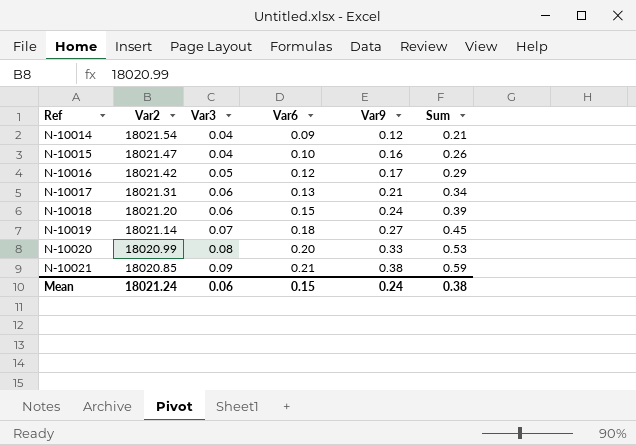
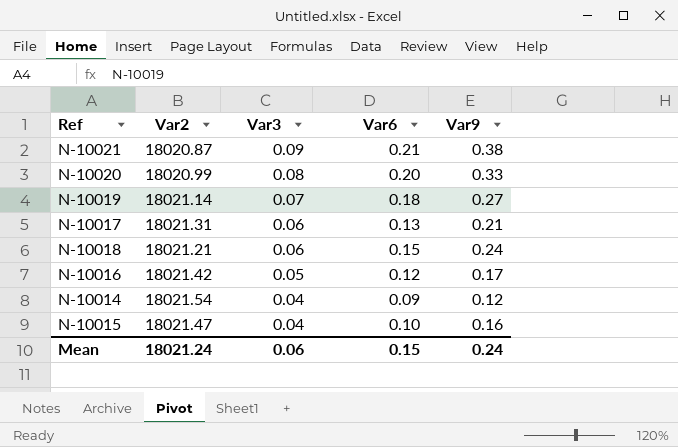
row order: Ref ascending -> Var3 descending
column Sum | formula: [Var6] + [Var9] -> none
N-10021 | Var2: 18020.85 -> 18020.87
N-10018 | Var2: 18021.20 -> 18021.21

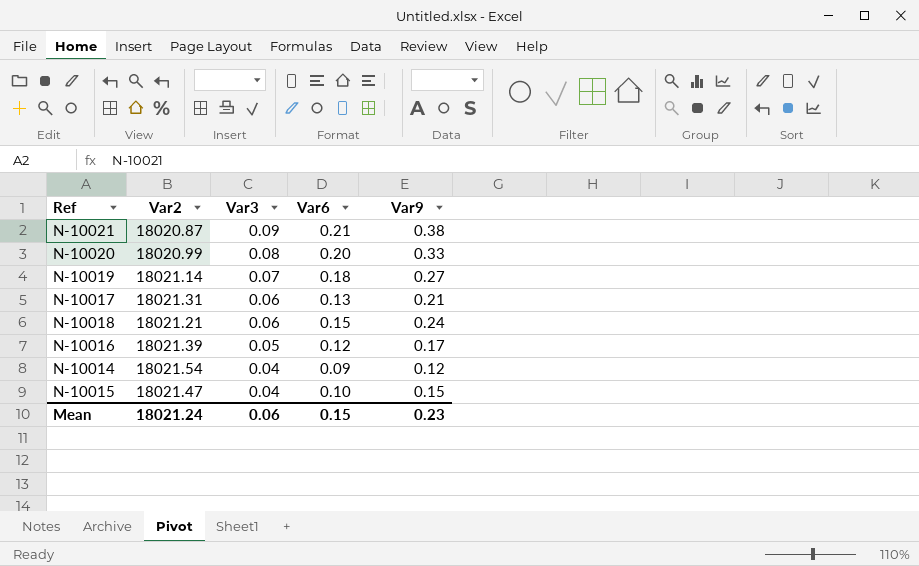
N-10016 | Var2: 18021.42 -> 18021.39
N-10015 | Var9: 0.16 -> 0.15
Mean | Var9: 0.24 -> 0.23

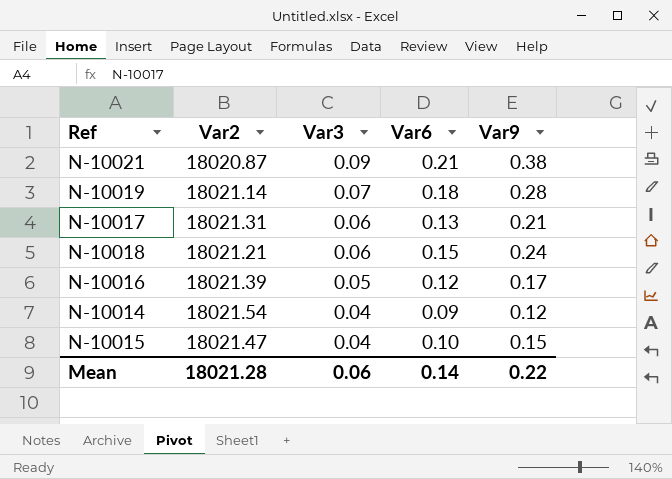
row N-10020: 18020.99 | 0.08 | 0.20 | 0.33 -> none
N-10019 | Var9: 0.27 -> 0.28
Mean | Var2: 18021.24 -> 18021.28
Mean | Var6: 0.15 -> 0.14
Mean | Var9: 0.23 -> 0.22

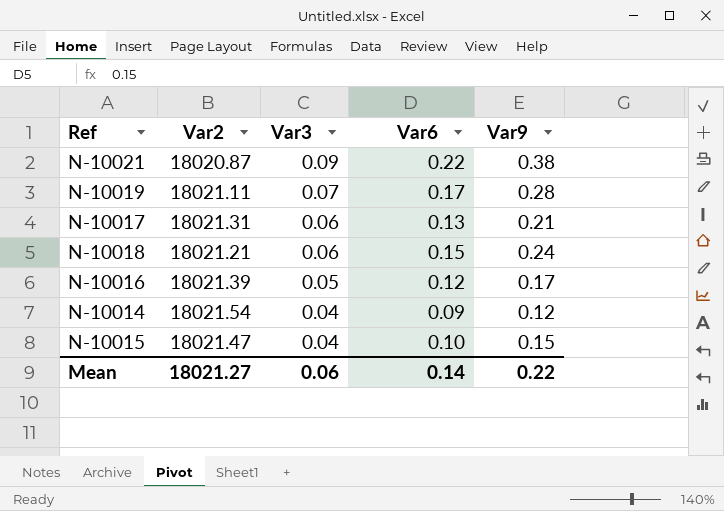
N-10021 | Var6: 0.21 -> 0.22
N-10019 | Var2: 18021.14 -> 18021.11
N-10019 | Var6: 0.18 -> 0.17
Mean | Var2: 18021.28 -> 18021.27

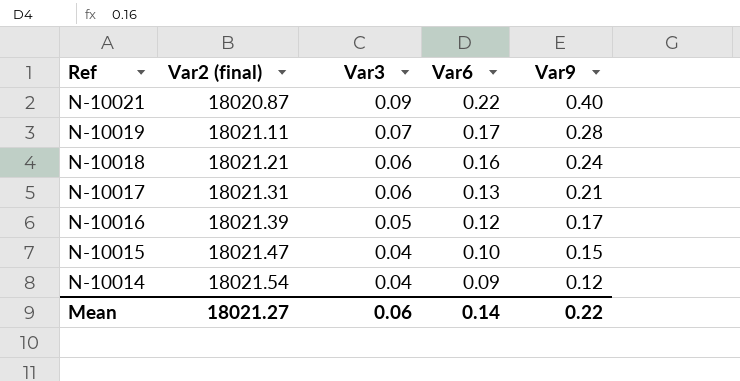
row order: Var3 descending -> Ref descending
column name: Var2 -> Var2 (final)
N-10021 | Var9: 0.38 -> 0.40
N-10018 | Var6: 0.15 -> 0.16

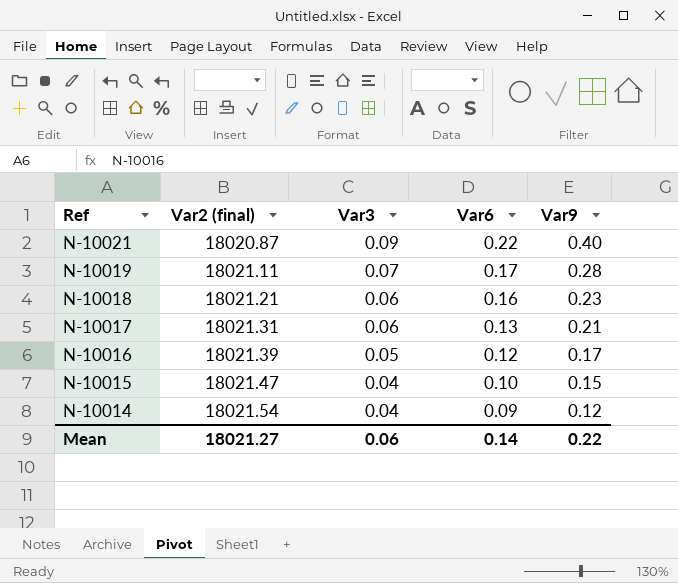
N-10018 | Var9: 0.24 -> 0.23

